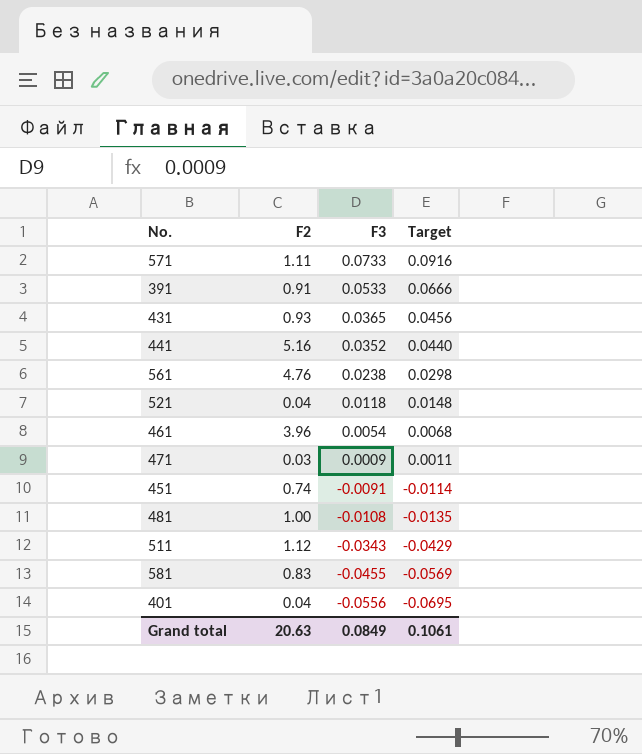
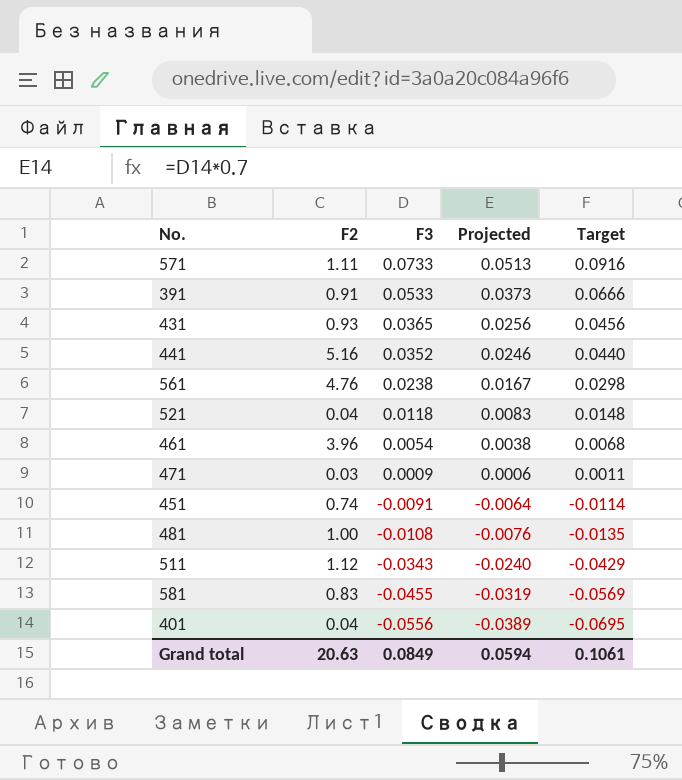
column Projected | formula: none -> [F3] * 0.7

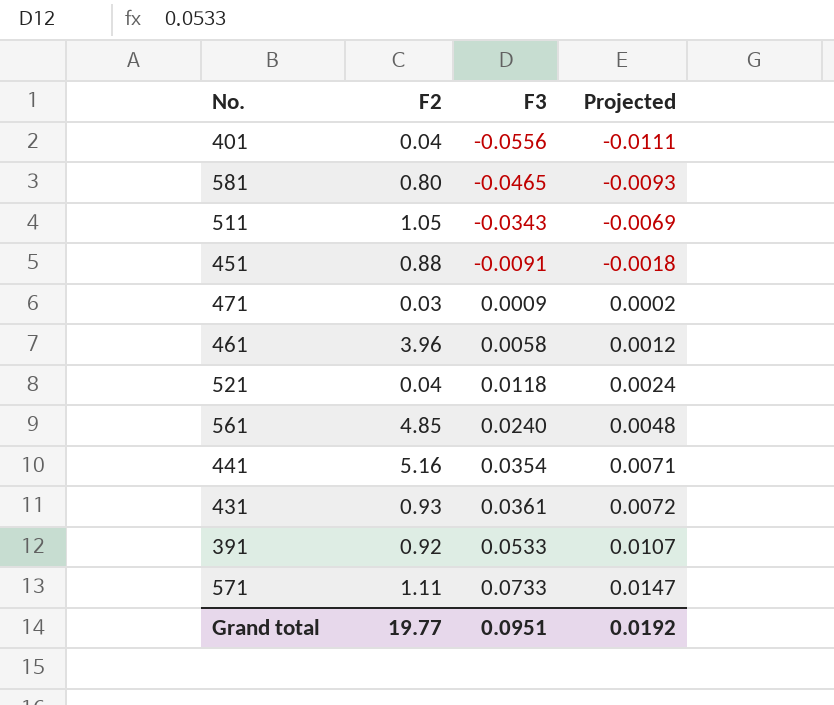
row order: F3 descending -> F3 ascending
column Target | formula: [F3] * 1.25 -> none
column Projected | formula: [F3] * 0.7 -> [F3] * 0.2
row 481: 1.00 | -0.0108 | -0.0076 | -0.0135 -> none
581 | F2: 0.83 -> 0.80
581 | F3: -0.0455 -> -0.0465
511 | F2: 1.12 -> 1.05
451 | F2: 0.74 -> 0.88
461 | F3: 0.0054 -> 0.0058
561 | F2: 4.76 -> 4.85
561 | F3: 0.0238 -> 0.0240
441 | F3: 0.0352 -> 0.0354
431 | F3: 0.0365 -> 0.0361
391 | F2: 0.91 -> 0.92
Grand total | F2: 20.63 -> 19.77
Grand total | F3: 0.0849 -> 0.0951
Grand total | Projected: 0.0594 -> 0.0192

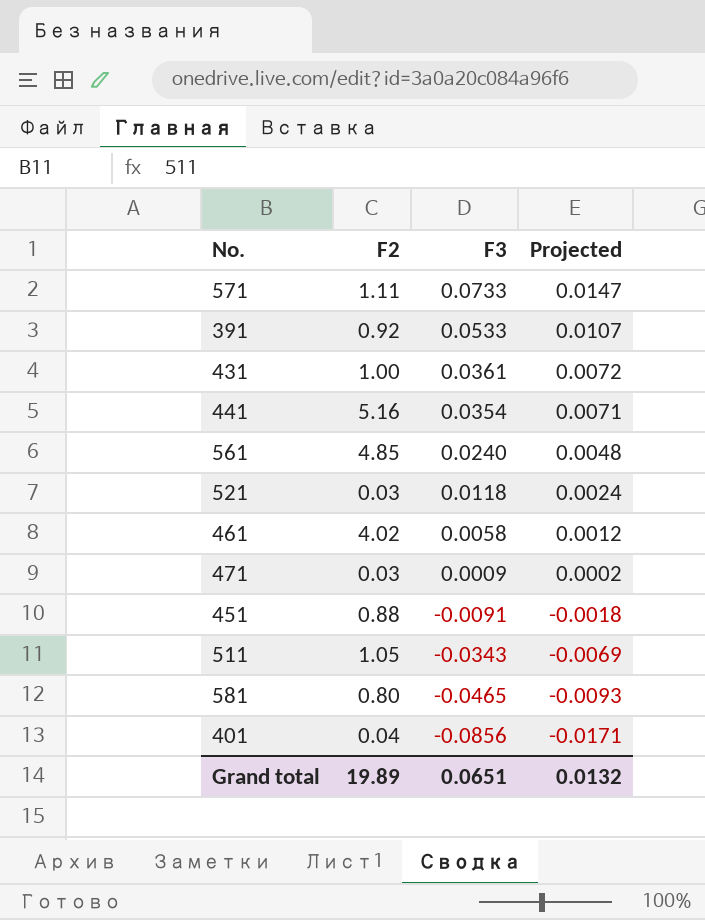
row order: F3 ascending -> F3 descending
431 | F2: 0.93 -> 1.00
521 | F2: 0.04 -> 0.03
461 | F2: 3.96 -> 4.02
401 | F3: -0.0556 -> -0.0856
401 | Projected: -0.0111 -> -0.0171
Grand total | F2: 19.77 -> 19.89
Grand total | F3: 0.0951 -> 0.0651
Grand total | Projected: 0.0192 -> 0.0132

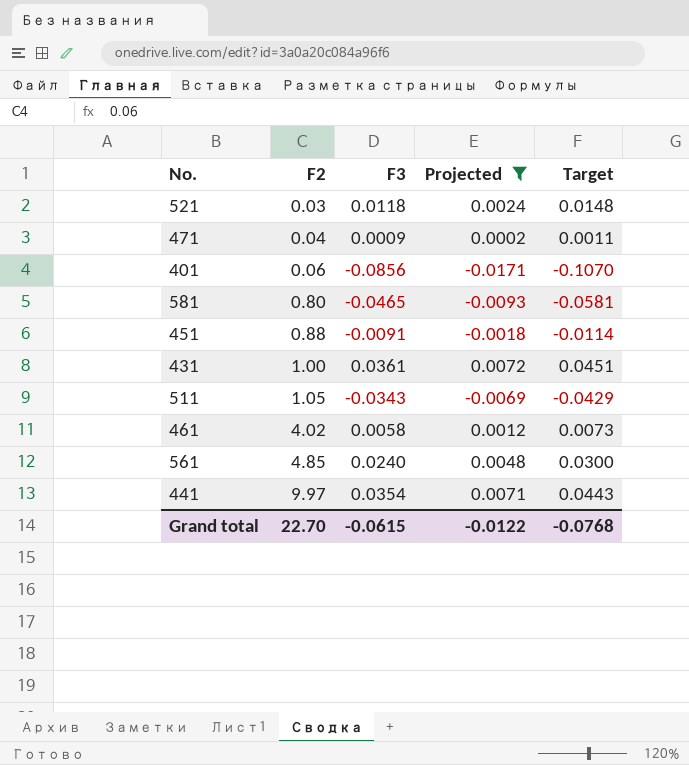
filter: none -> Projected <= 0.0072
row order: F3 descending -> F2 ascending
column Target | formula: none -> [F3] * 1.25
471 | F2: 0.03 -> 0.04
401 | F2: 0.04 -> 0.06
441 | F2: 5.16 -> 9.97
Grand total | F2: 19.89 -> 22.70
Grand total | F3: 0.0651 -> -0.0615
Grand total | Projected: 0.0132 -> -0.0122

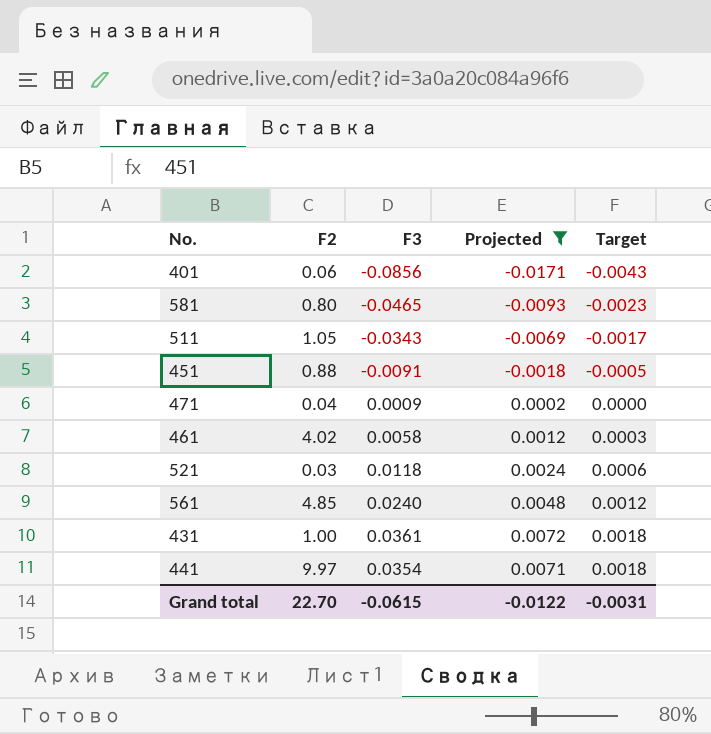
row order: F2 ascending -> Target ascending
column Target | formula: [F3] * 1.25 -> [F3] * 0.05
Grand total | Target: -0.0768 -> -0.0031

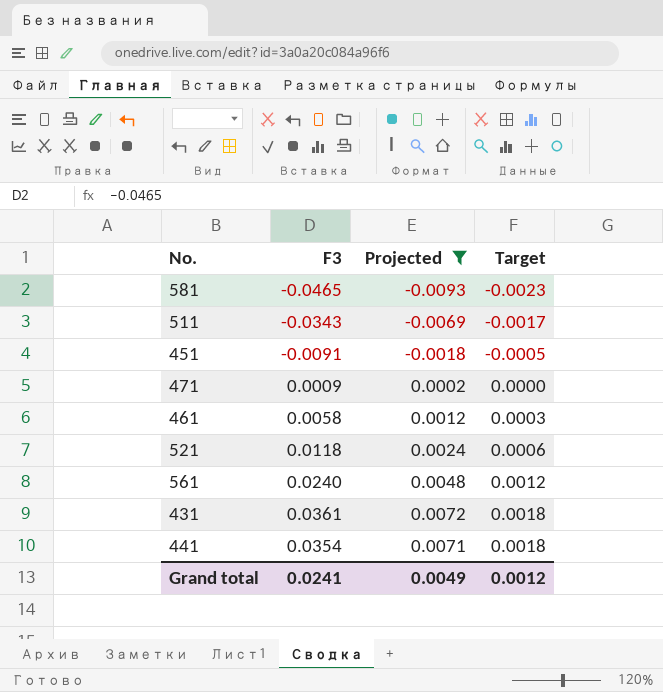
column F2 | position: 2 -> none
row 401: 0.06 | -0.0856 | -0.0171 | -0.0043 -> none
Grand total | F3: -0.0615 -> 0.0241
Grand total | Projected: -0.0122 -> 0.0049
Grand total | Target: -0.0031 -> 0.0012

